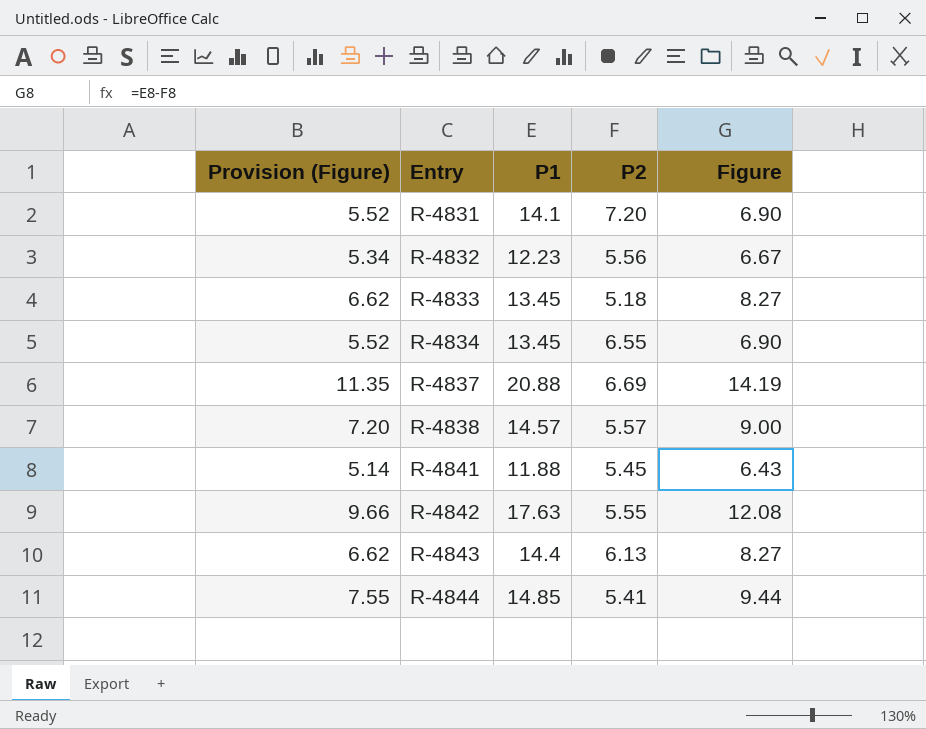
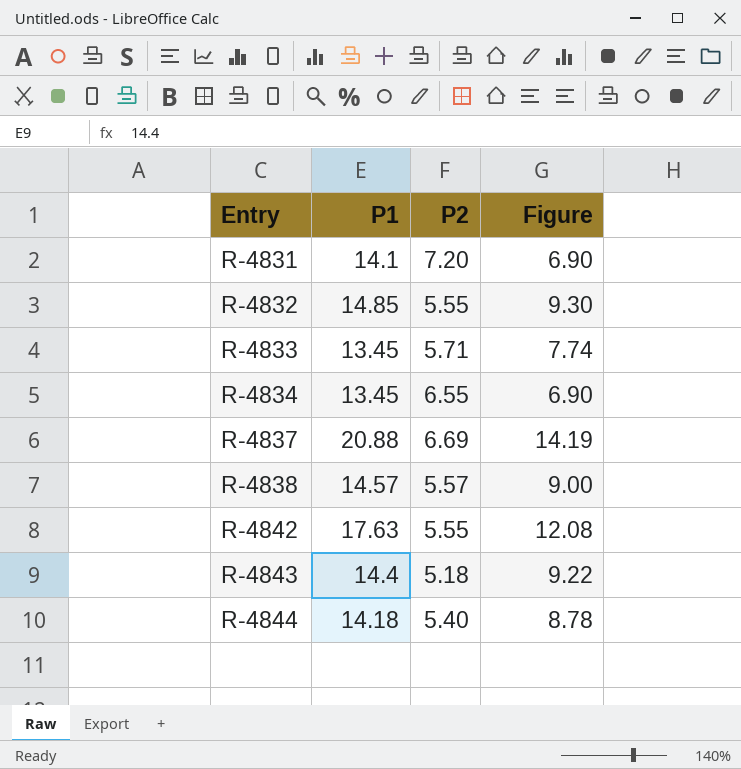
column Provision (Figure) | formula: [Figure] * 0.8 -> none
row R-4841: 5.14 | 11.88 | 5.45 | 6.43 -> none
R-4832 | P1: 12.23 -> 14.85
R-4832 | P2: 5.56 -> 5.55
R-4832 | Figure: 6.67 -> 9.30
R-4833 | P2: 5.18 -> 5.71
R-4833 | Figure: 8.27 -> 7.74
R-4843 | P2: 6.13 -> 5.18
R-4843 | Figure: 8.27 -> 9.22
R-4844 | P1: 14.85 -> 14.18
R-4844 | P2: 5.41 -> 5.40
R-4844 | Figure: 9.44 -> 8.78

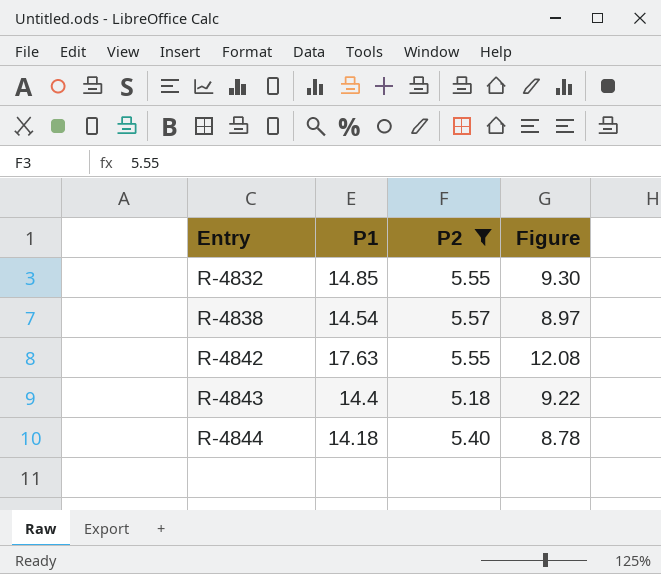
filter: none -> P2 <= 5.57
R-4838 | P1: 14.57 -> 14.54
R-4838 | Figure: 9.00 -> 8.97

